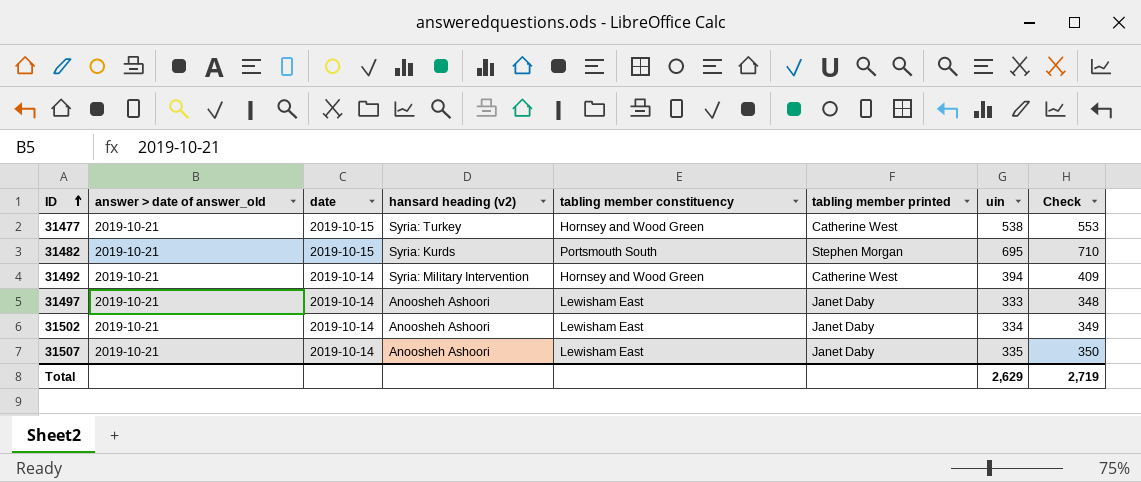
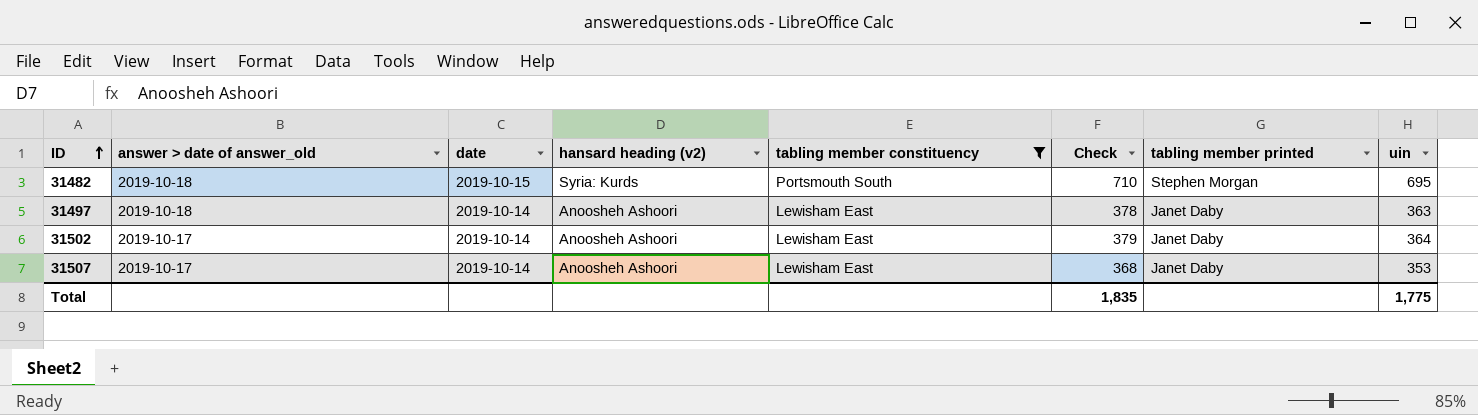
filter: none -> tabling member constituency != Hornsey and Wood Green
column Check | position: 8 -> 6
31482 | answer > date of answer_old: 2019-10-21 -> 2019-10-18
31497 | answer > date of answer_old: 2019-10-21 -> 2019-10-18
31497 | Check: 348 -> 378
31497 | uin: 333 -> 363
31502 | answer > date of answer_old: 2019-10-21 -> 2019-10-17
31502 | Check: 349 -> 379
31502 | uin: 334 -> 364
31507 | answer > date of answer_old: 2019-10-21 -> 2019-10-17
31507 | Check: 350 -> 368
31507 | uin: 335 -> 353
Total | Check: 2,719 -> 1,835
Total | uin: 2,629 -> 1,775

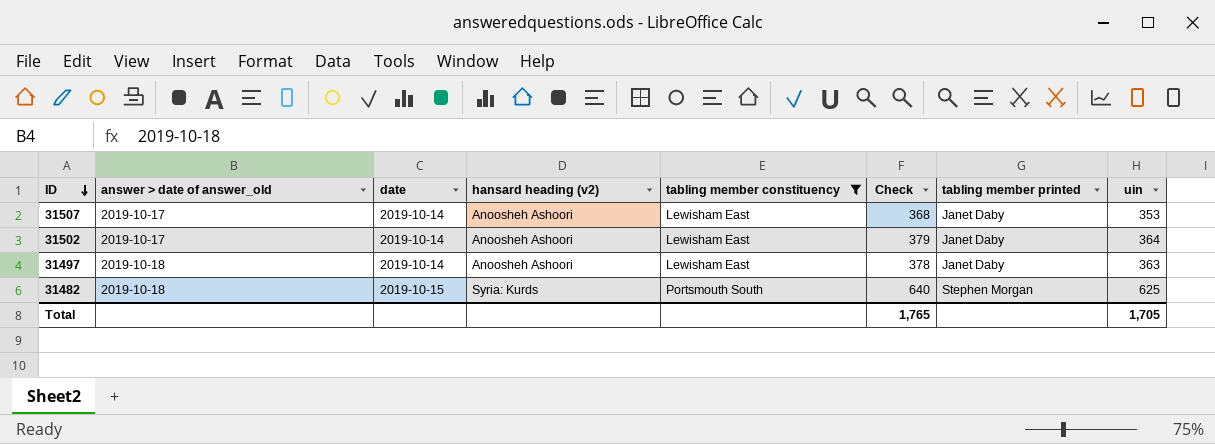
row order: ID ascending -> ID descending
31482 | Check: 710 -> 640
31482 | uin: 695 -> 625
Total | Check: 1,835 -> 1,765
Total | uin: 1,775 -> 1,705

